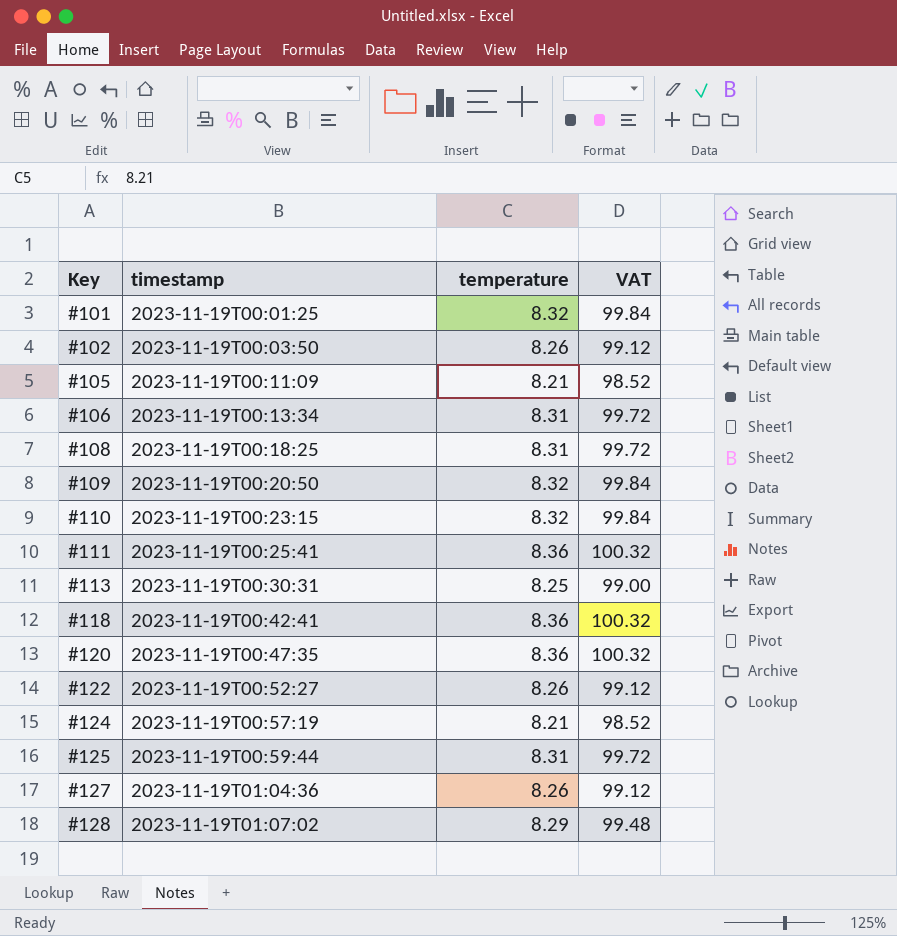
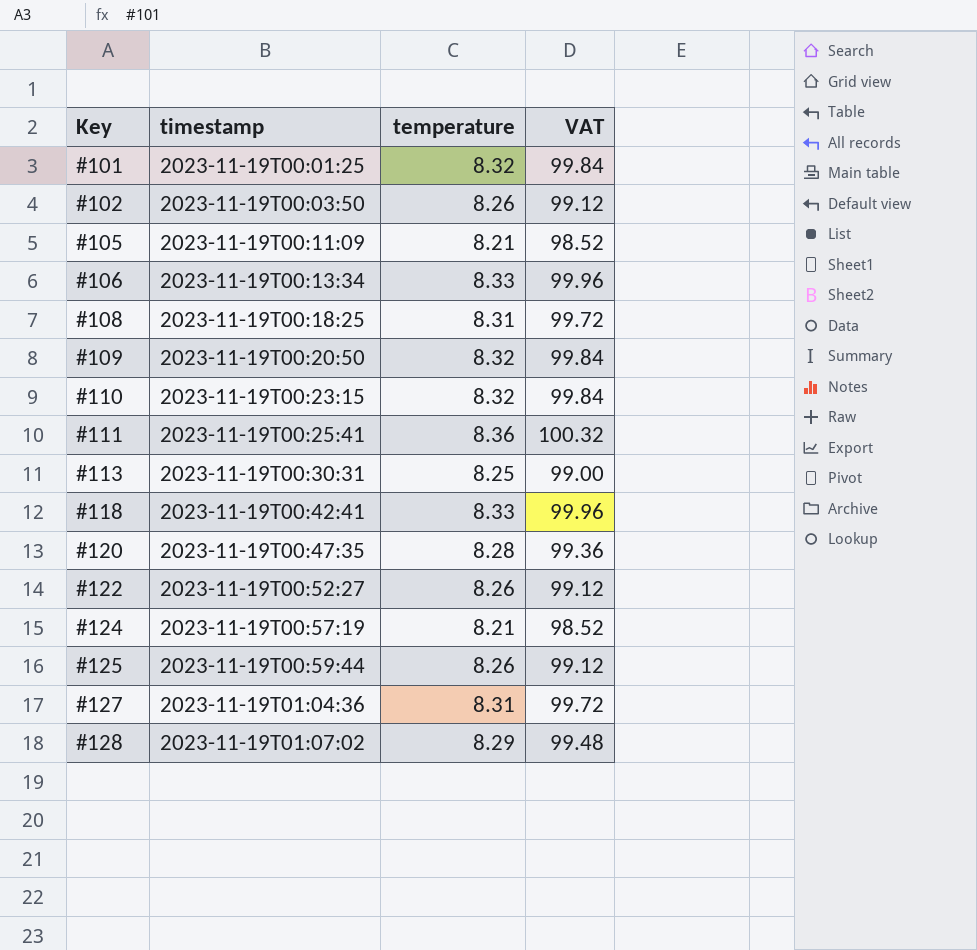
#106 | temperature: 8.31 -> 8.33
#106 | VAT: 99.72 -> 99.96
#118 | temperature: 8.36 -> 8.33
#118 | VAT: 100.32 -> 99.96
#120 | temperature: 8.36 -> 8.28
#120 | VAT: 100.32 -> 99.36
#125 | temperature: 8.31 -> 8.26
#125 | VAT: 99.72 -> 99.12
#127 | temperature: 8.26 -> 8.31
#127 | VAT: 99.12 -> 99.72

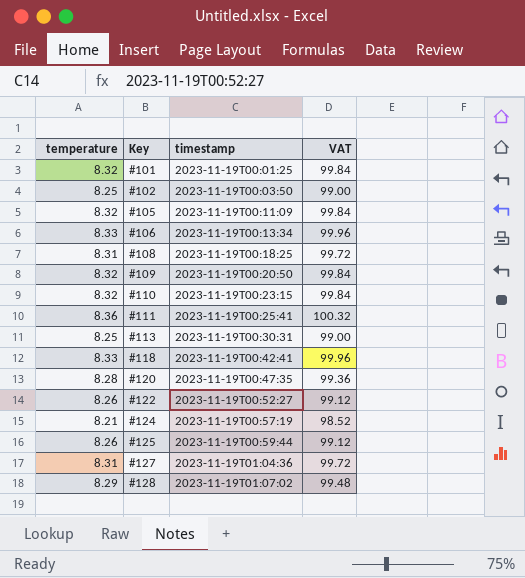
column temperature | position: 3 -> 1
#102 | temperature: 8.26 -> 8.25
#102 | VAT: 99.12 -> 99.00
#105 | temperature: 8.21 -> 8.32
#105 | VAT: 98.52 -> 99.84

